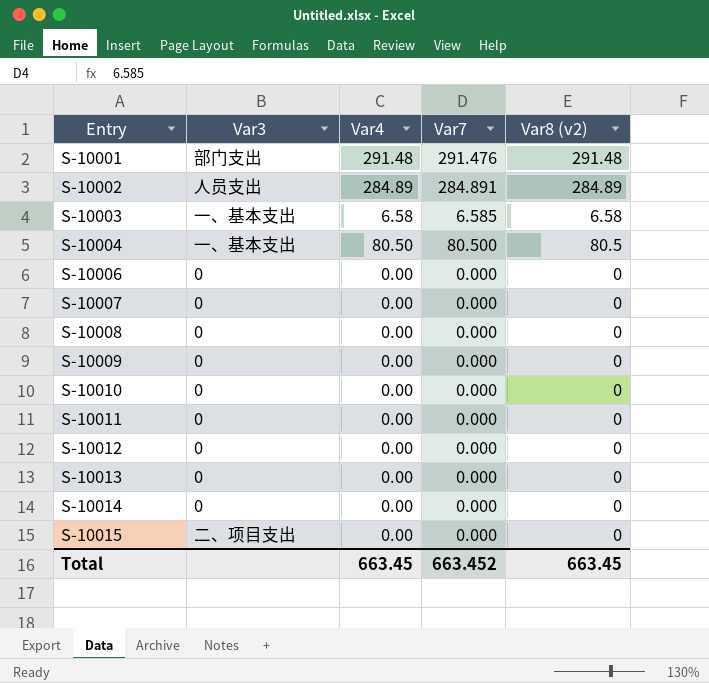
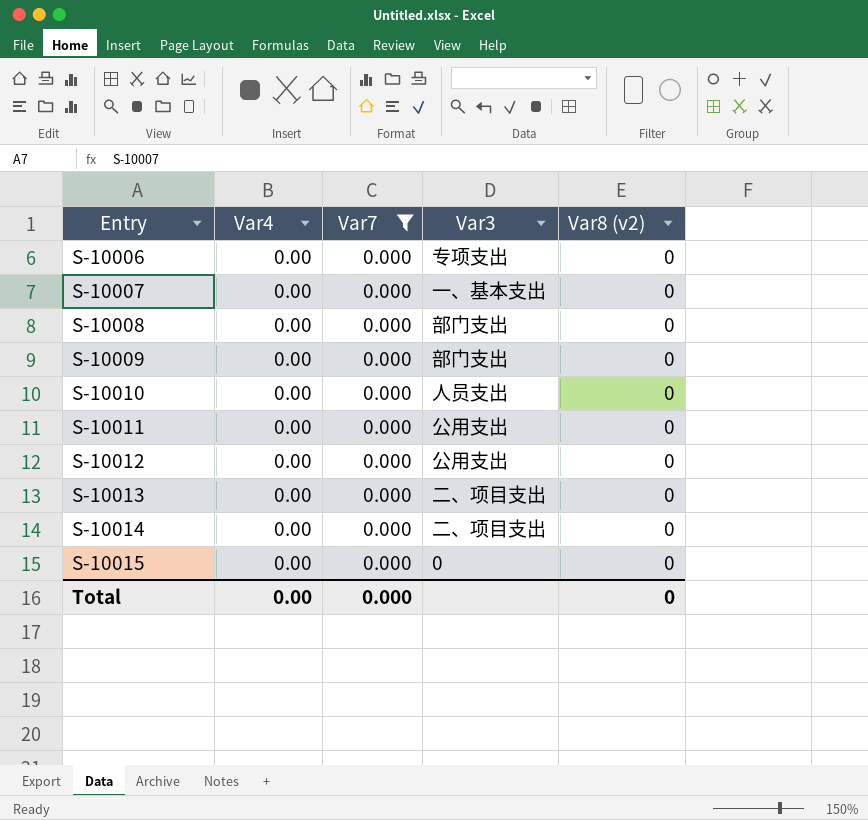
filter: none -> Var7 = 0.000
column Var3 | position: 2 -> 4
S-10006 | Var3: 0 -> 专项支出
S-10007 | Var3: 0 -> 一、基本支出
S-10008 | Var3: 0 -> 部门支出
S-10009 | Var3: 0 -> 部门支出
S-10010 | Var3: 0 -> 人员支出
S-10011 | Var3: 0 -> 公用支出
S-10012 | Var3: 0 -> 公用支出
S-10013 | Var3: 0 -> 二、项目支出
S-10014 | Var3: 0 -> 二、项目支出
S-10015 | Var3: 二、项目支出 -> 0
Total | Var4: 663.45 -> 0.00
Total | Var7: 663.452 -> 0.000
Total | Var8 (v2): 663.45 -> 0

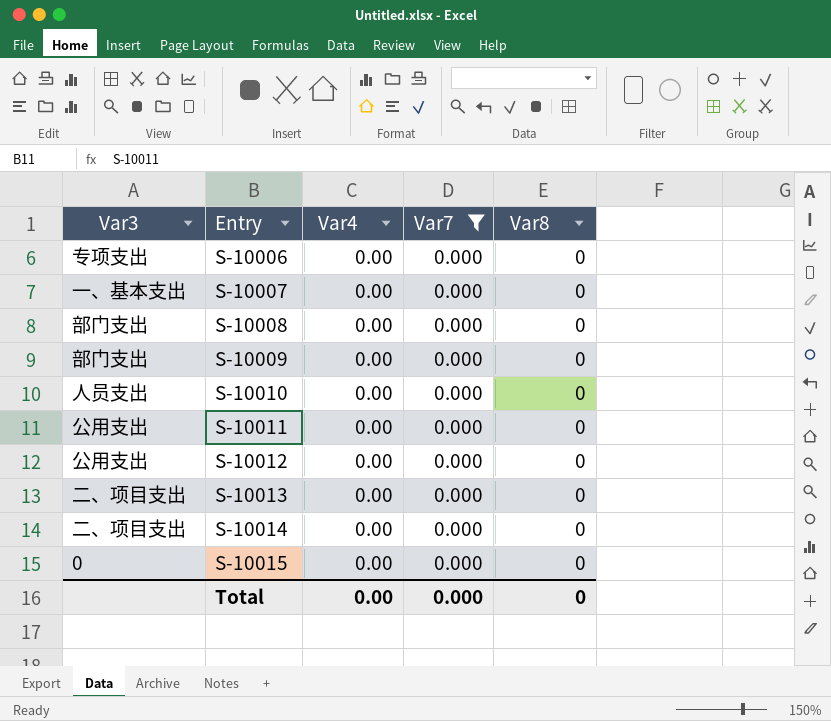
column Var3 | position: 4 -> 1
column name: Var8 (v2) -> Var8

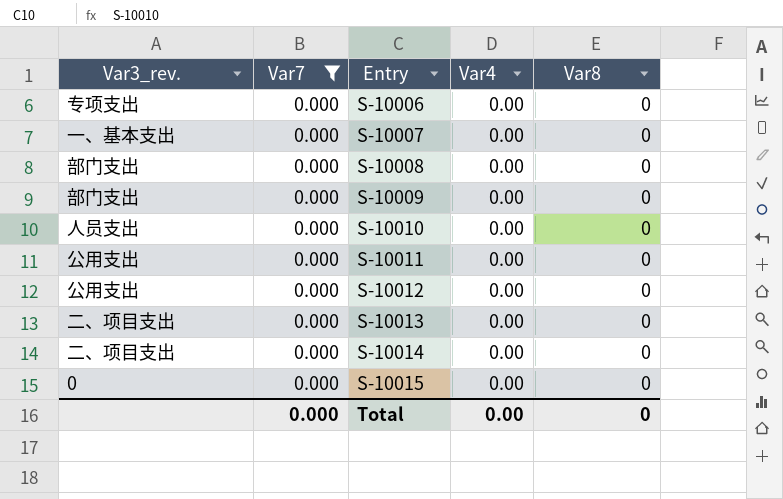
column name: Var3 -> Var3_rev.
column Var7 | position: 4 -> 2

